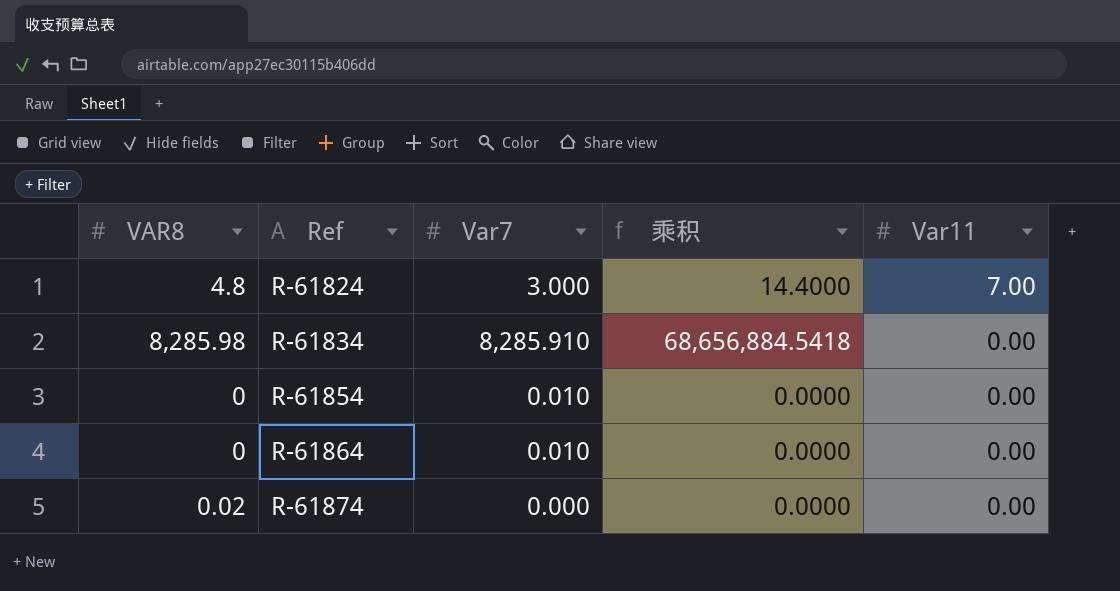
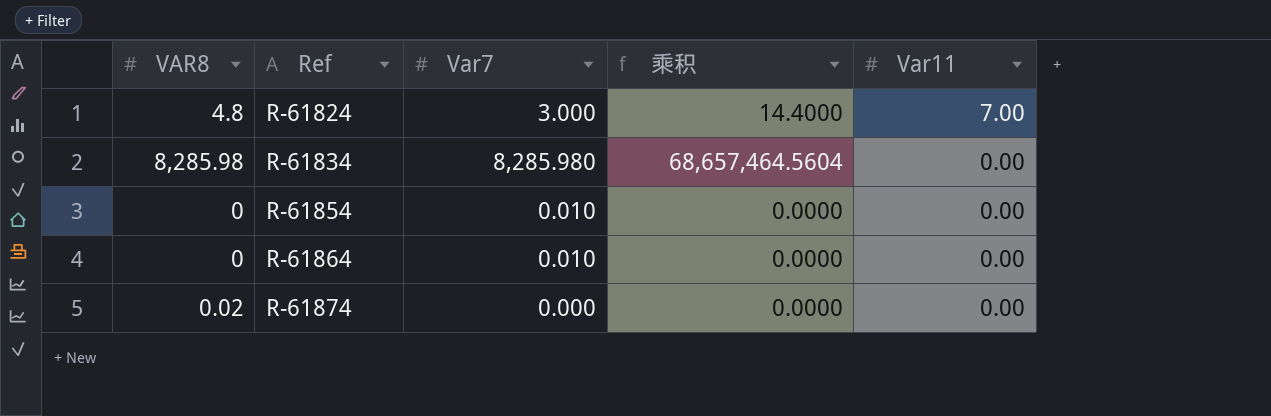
R-61834 | Var7: 8,285.910 -> 8,285.980
R-61834 | 乘积: 68,656,884.5418 -> 68,657,464.5604

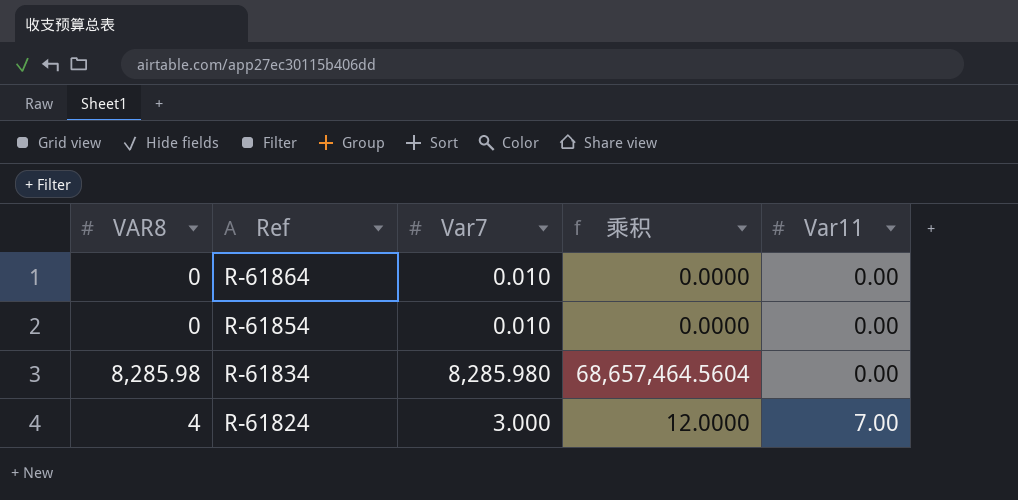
row order: Ref ascending -> Ref descending
row R-61874: 0.02 | 0.000 | 0.0000 | 0.00 -> none
R-61824 | VAR8: 4.8 -> 4
R-61824 | 乘积: 14.4000 -> 12.0000

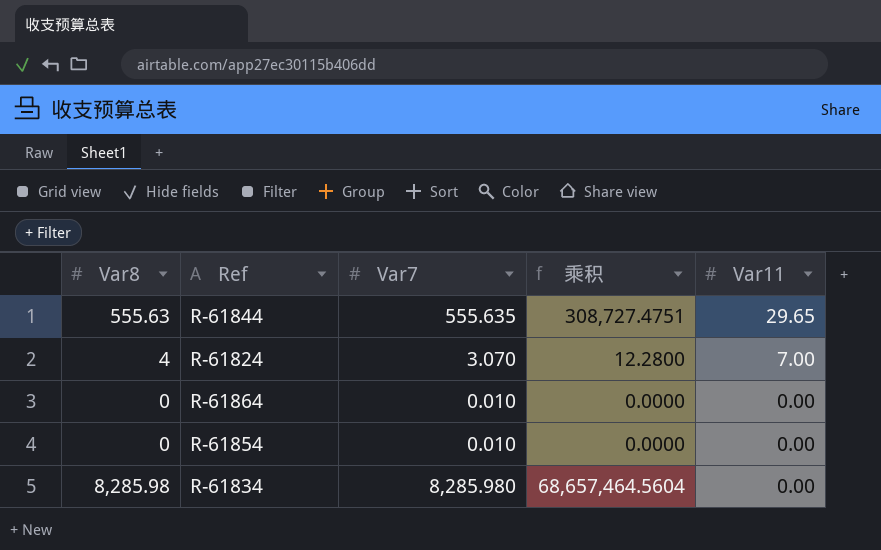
row order: Ref descending -> Var11 descending
column name: VAR8 -> Var8
row R-61844: none -> 555.63 | 555.635 | 308,727.4751 | 29.65
R-61824 | Var7: 3.000 -> 3.070
R-61824 | 乘积: 12.0000 -> 12.2800

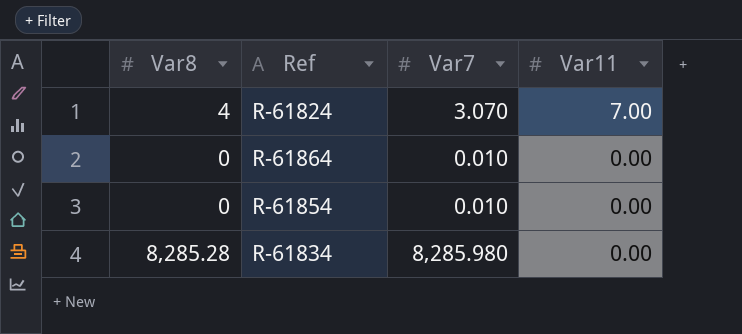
column 乘积 | formula: [Var8] * [Var7] -> none
row R-61844: 555.63 | 555.635 | 308,727.4751 | 29.65 -> none
R-61834 | Var8: 8,285.98 -> 8,285.28

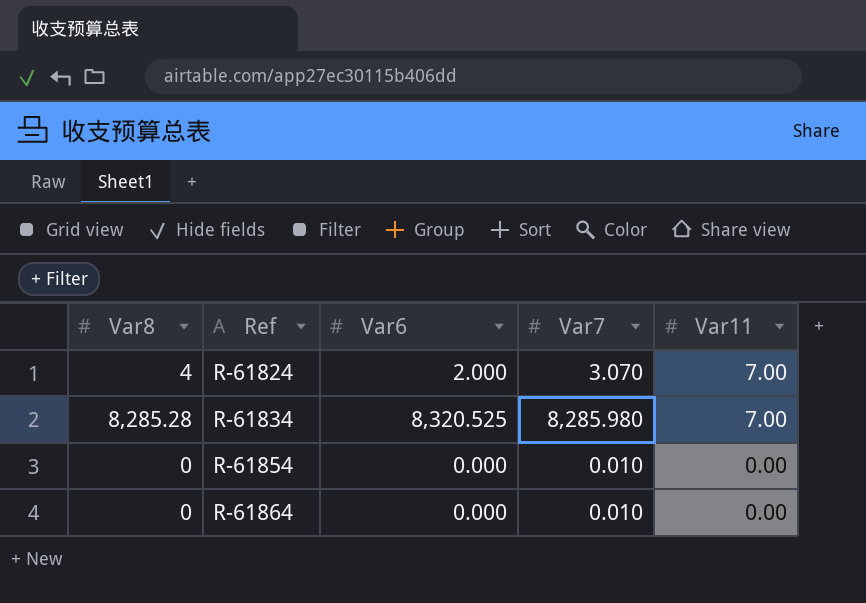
row order: Var11 descending -> Ref ascending
column Var6 | position: none -> 3
R-61834 | Var11: 0.00 -> 7.00

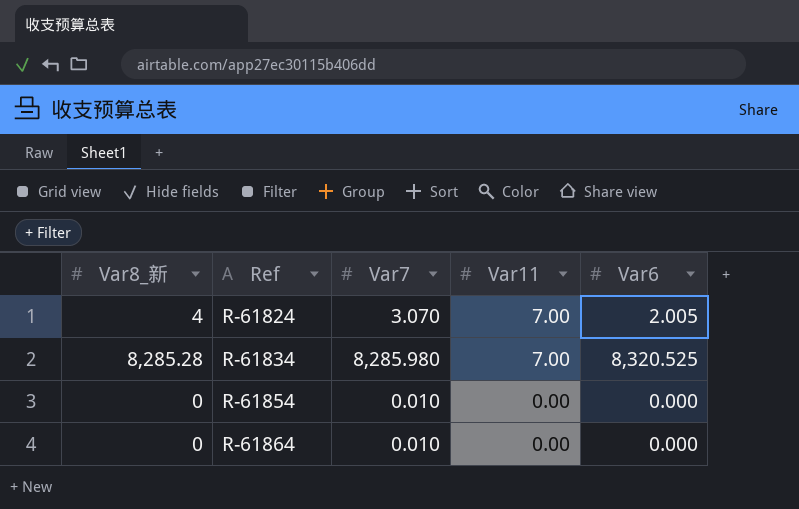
column name: Var8 -> Var8_新
column Var6 | position: 3 -> 5
R-61824 | Var6: 2.000 -> 2.005

